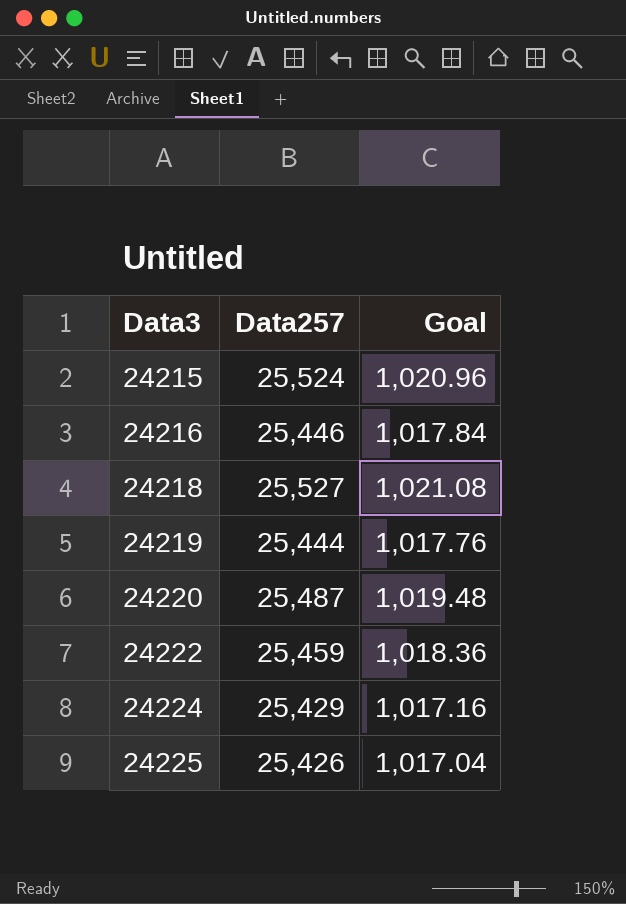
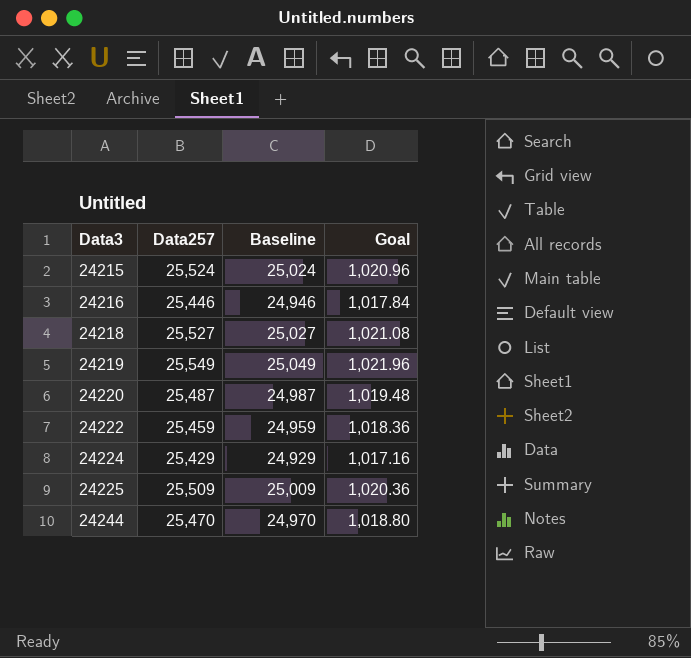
column Baseline | formula: none -> [Data257] - 500
24219 | Data257: 25,444 -> 25,549
24219 | Goal: 1,017.76 -> 1,021.96
24225 | Data257: 25,426 -> 25,509
24225 | Goal: 1,017.04 -> 1,020.36
row 24244: none -> 25,470 | 24,970 | 1,018.80

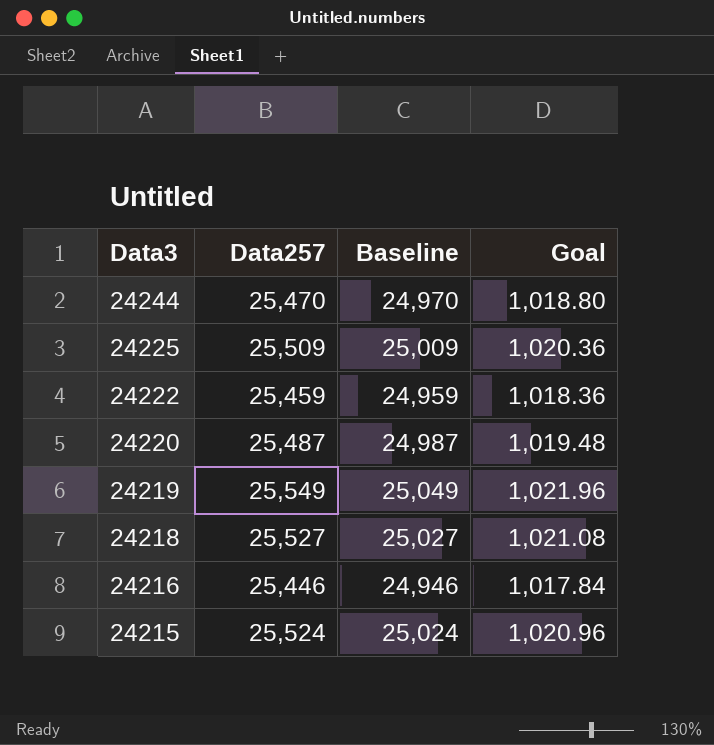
row order: Data3 ascending -> Data3 descending
row 24224: 25,429 | 24,929 | 1,017.16 -> none

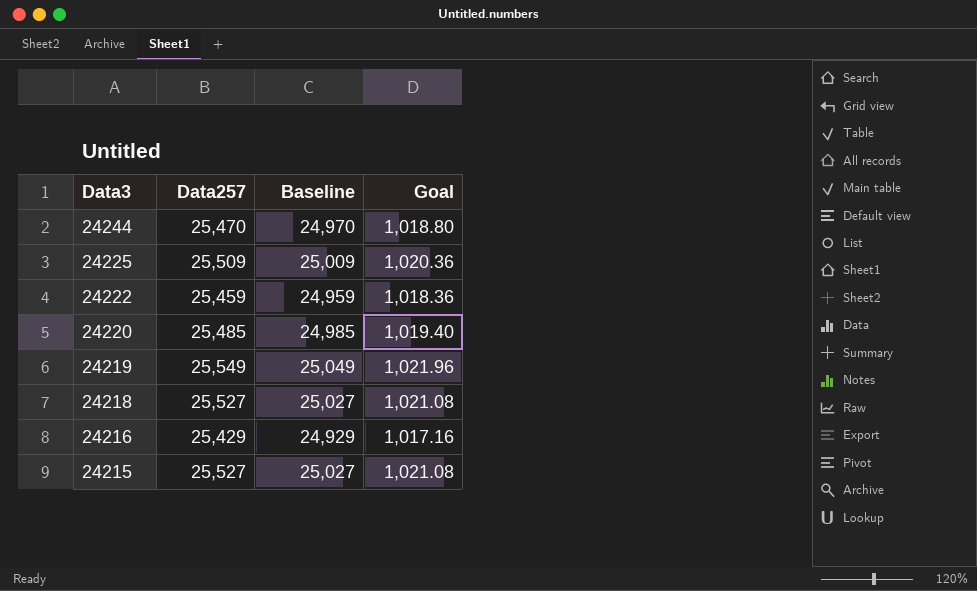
24220 | Data257: 25,487 -> 25,485
24220 | Baseline: 24,987 -> 24,985
24220 | Goal: 1,019.48 -> 1,019.40
24216 | Data257: 25,446 -> 25,429
24216 | Baseline: 24,946 -> 24,929
24216 | Goal: 1,017.84 -> 1,017.16
24215 | Data257: 25,524 -> 25,527
24215 | Baseline: 25,024 -> 25,027
24215 | Goal: 1,020.96 -> 1,021.08

